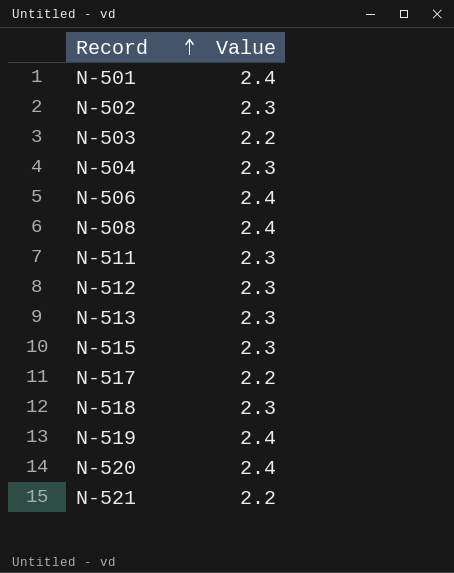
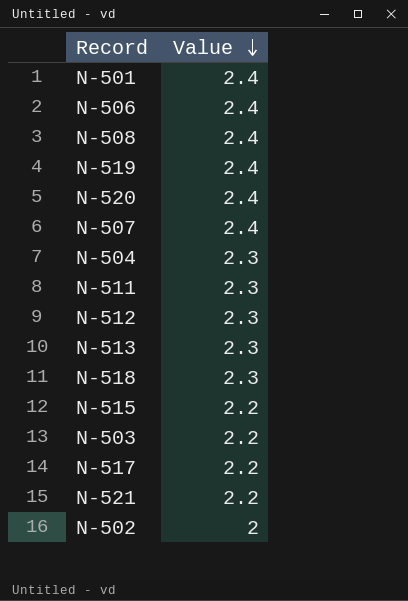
row order: Record ascending -> Value descending
row N-507: none -> 2.4
N-515 | Value: 2.3 -> 2.2
N-502 | Value: 2.3 -> 2

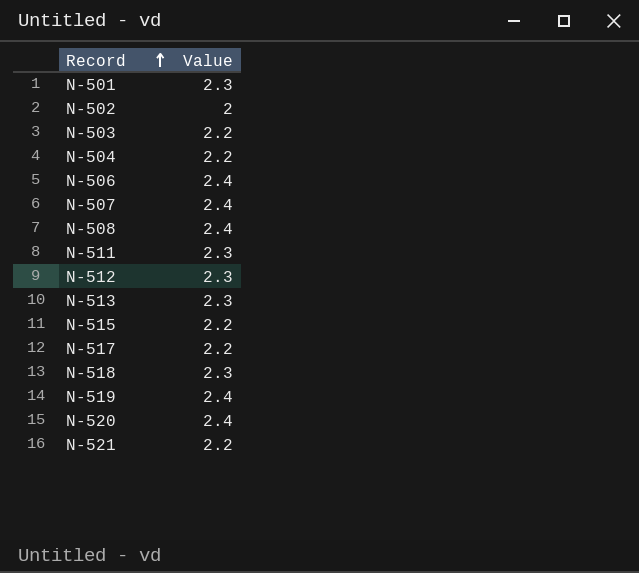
row order: Value descending -> Record ascending
N-501 | Value: 2.4 -> 2.3
N-504 | Value: 2.3 -> 2.2

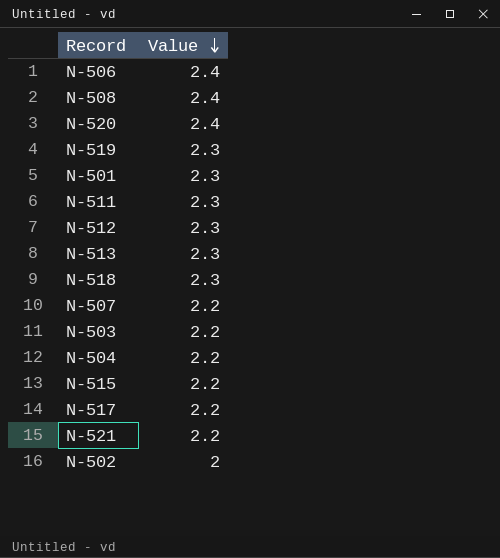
row order: Record ascending -> Value descending
N-519 | Value: 2.4 -> 2.3
N-507 | Value: 2.4 -> 2.2

